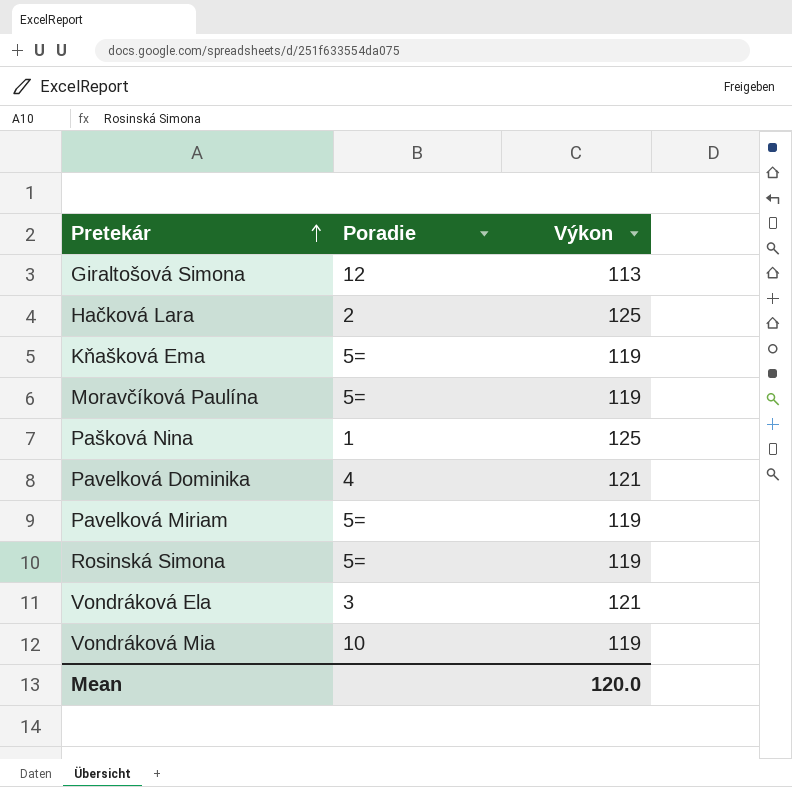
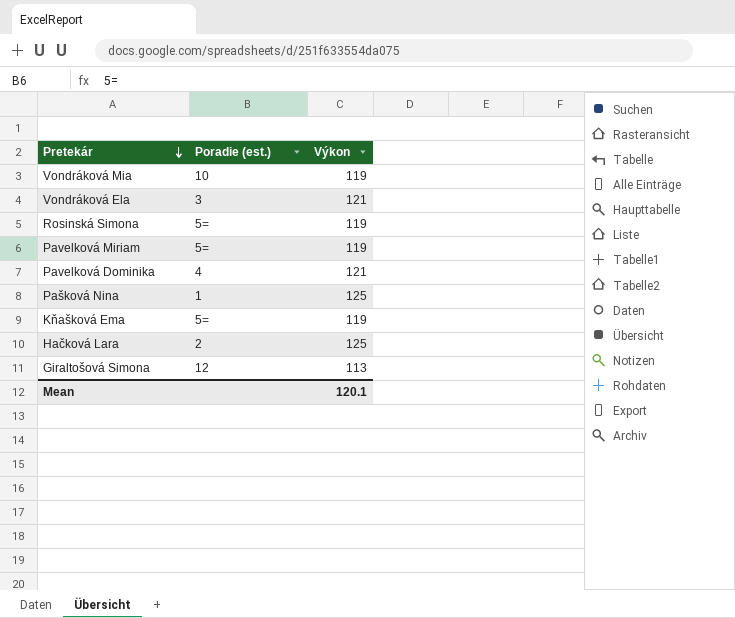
row order: Pretekár ascending -> Pretekár descending
column name: Poradie -> Poradie (est.)
row Moravčíková Paulína: 5= | 119 -> none
Mean | Výkon: 120.0 -> 120.1

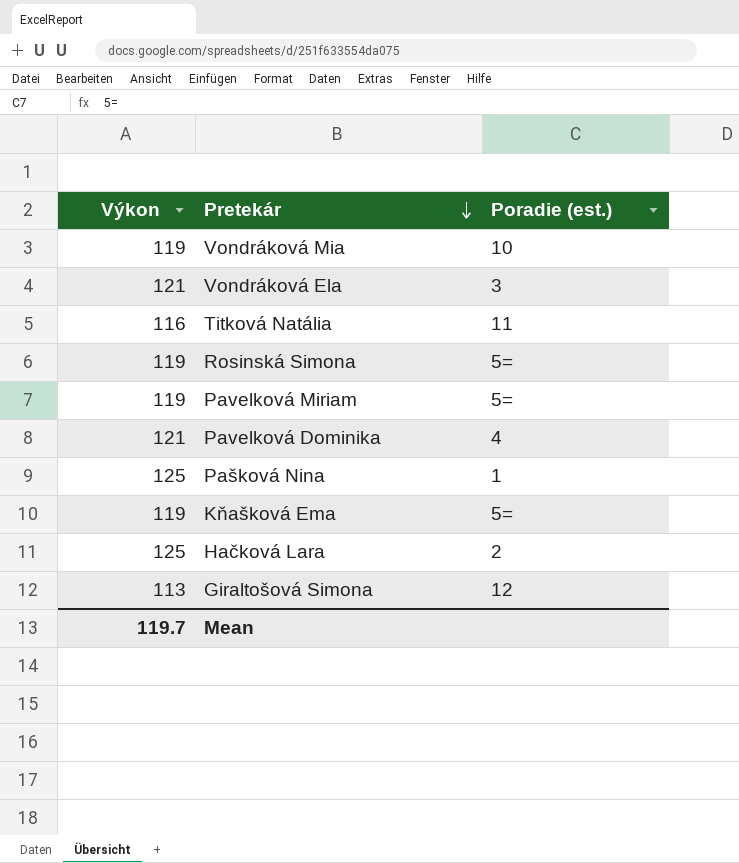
column Výkon | position: 3 -> 1
row Titková Natália: none -> 116 | 11
Mean | Výkon: 120.1 -> 119.7

